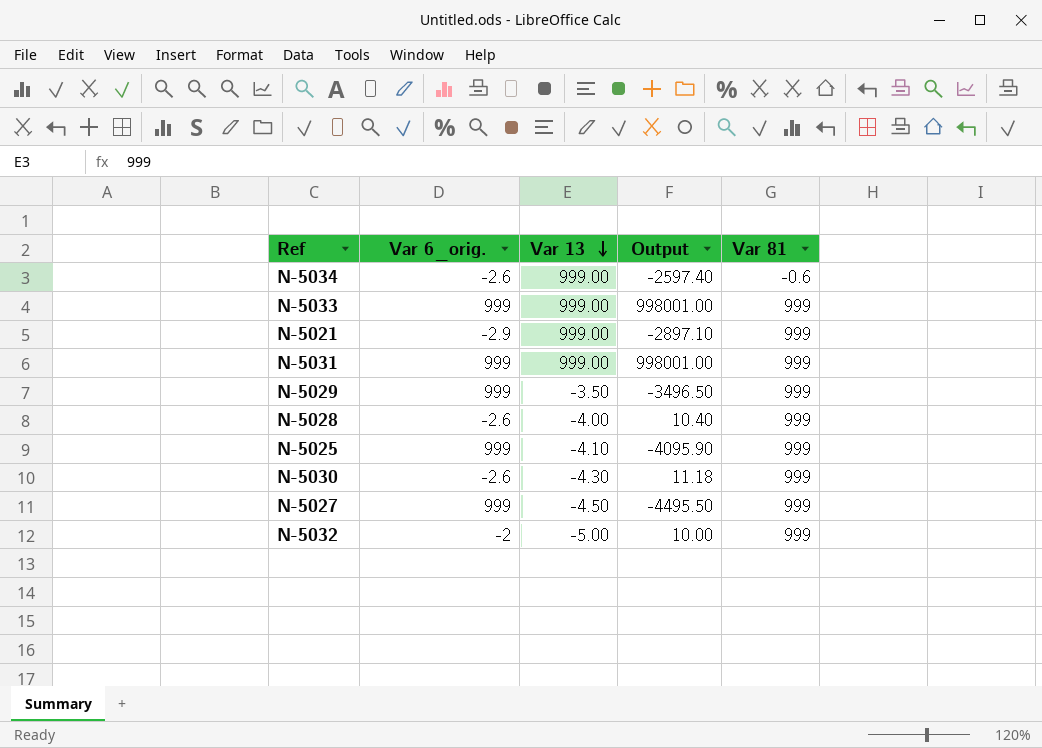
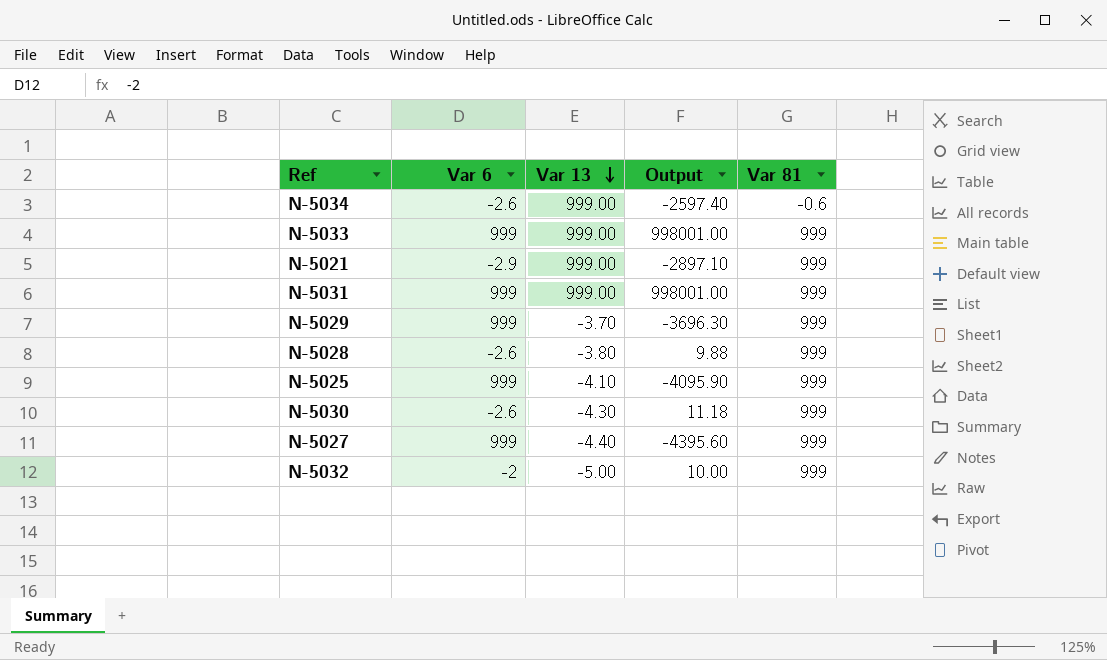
column name: Var 6_orig. -> Var 6
N-5029 | Var 13: -3.50 -> -3.70
N-5029 | Output: -3496.50 -> -3696.30
N-5028 | Var 13: -4.00 -> -3.80
N-5028 | Output: 10.40 -> 9.88
N-5027 | Var 13: -4.50 -> -4.40
N-5027 | Output: -4495.50 -> -4395.60

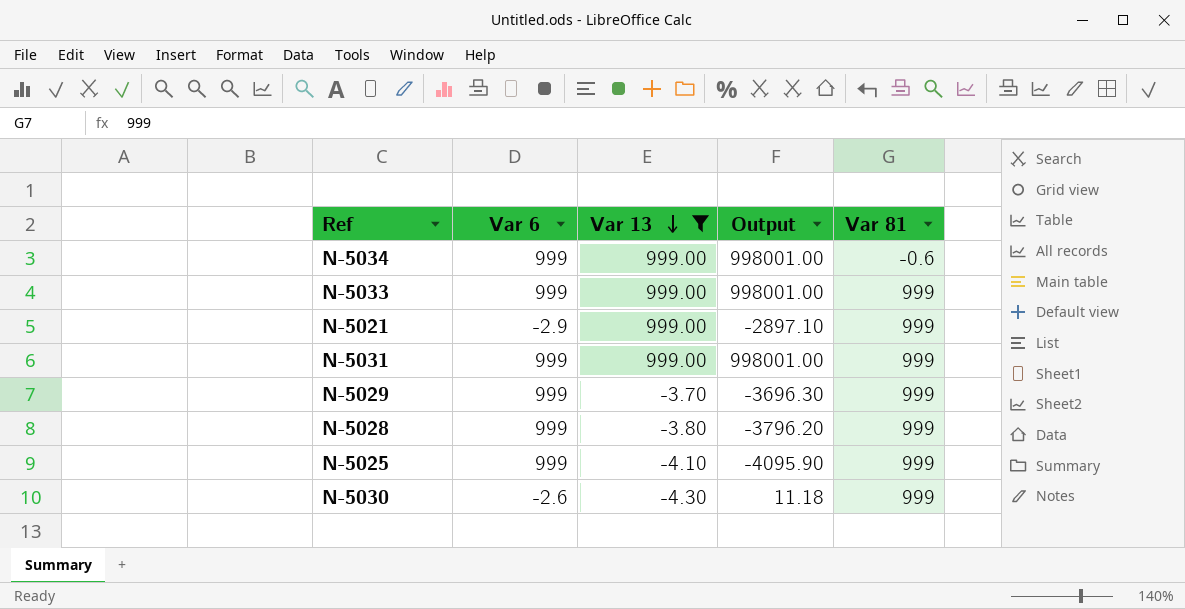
filter: none -> Var 13 >= -4.30
N-5034 | Var 6: -2.6 -> 999
N-5034 | Output: -2597.40 -> 998001.00
N-5028 | Var 6: -2.6 -> 999
N-5028 | Output: 9.88 -> -3796.20

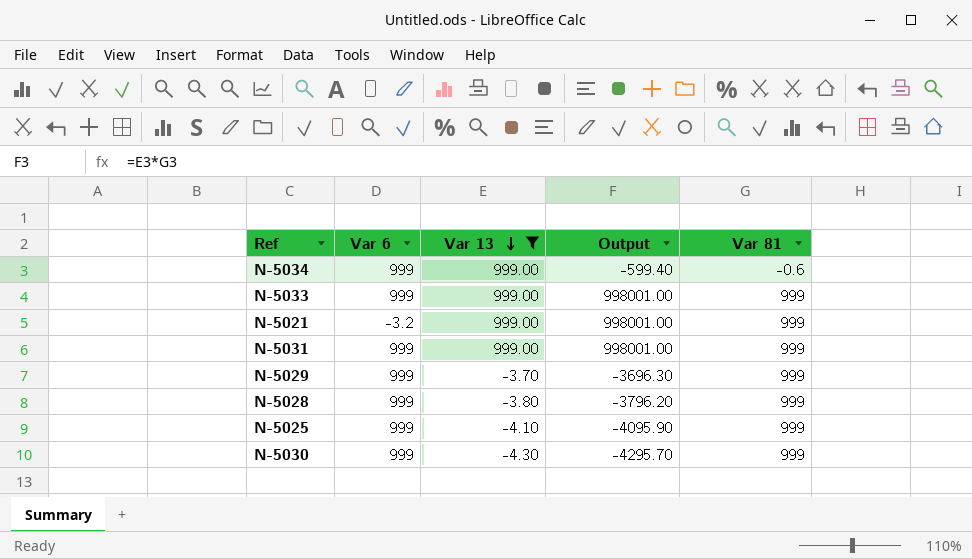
column Output | formula: [Var 6] * [Var 13] -> [Var 13] * [Var 81]
N-5021 | Var 6: -2.9 -> -3.2
N-5030 | Var 6: -2.6 -> 999

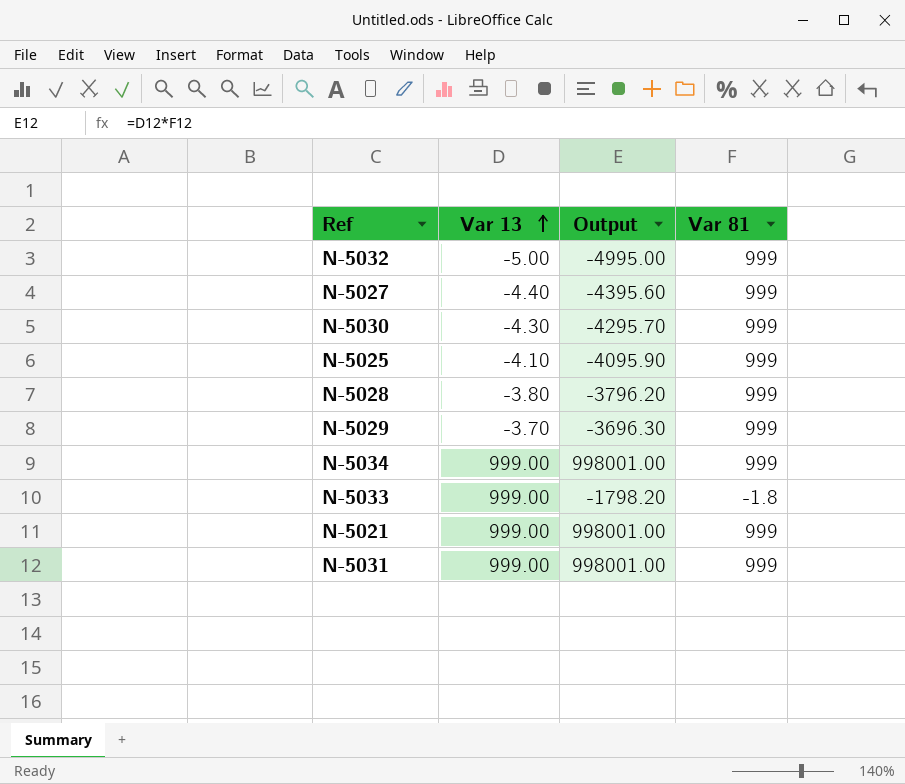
filter: Var 13 >= -4.30 -> none
row order: Var 13 descending -> Var 13 ascending
column Var 6 | position: 2 -> none
N-5034 | Output: -599.40 -> 998001.00
N-5034 | Var 81: -0.6 -> 999
N-5033 | Output: 998001.00 -> -1798.20
N-5033 | Var 81: 999 -> -1.8

